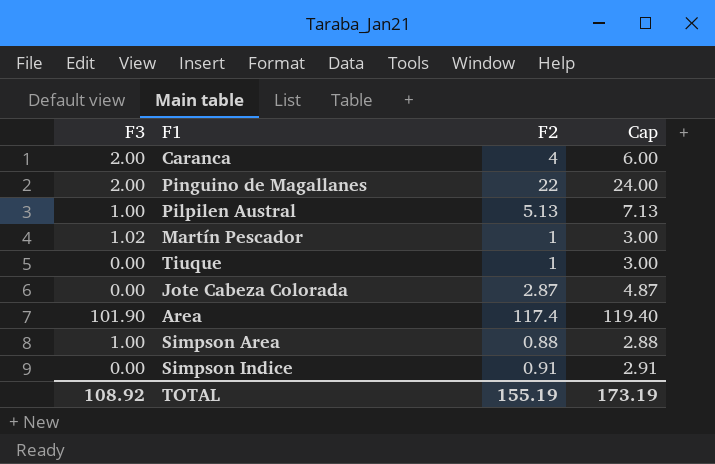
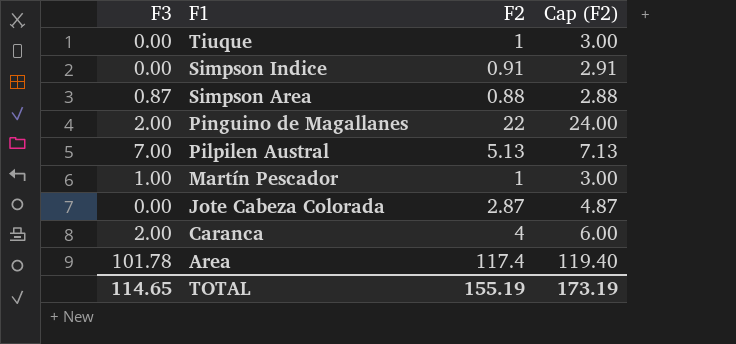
row order: none -> F1 descending
column name: Cap -> Cap (F2)
Simpson Area | F3: 1.00 -> 0.87
Pilpilen Austral | F3: 1.00 -> 7.00
Martín Pescador | F3: 1.02 -> 1.00
Area | F3: 101.90 -> 101.78
TOTAL | F3: 108.92 -> 114.65

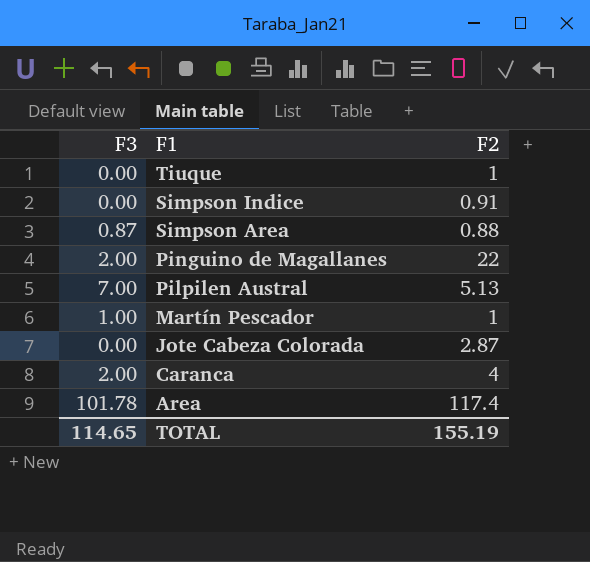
column Cap (F2) | formula: [F2] + 2 -> none

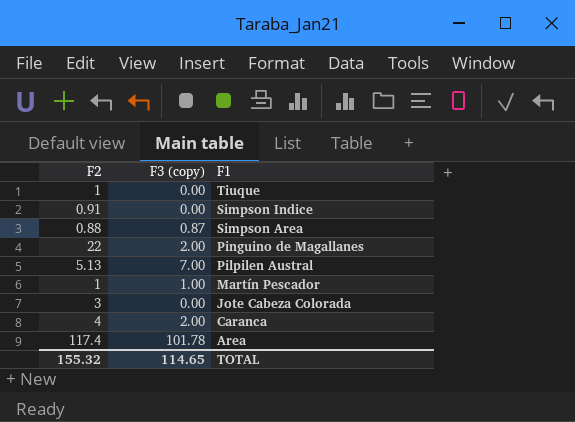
column F2 | position: 3 -> 1
column name: F3 -> F3 (copy)
Jote Cabeza Colorada | F2: 2.87 -> 3
TOTAL | F2: 155.19 -> 155.32

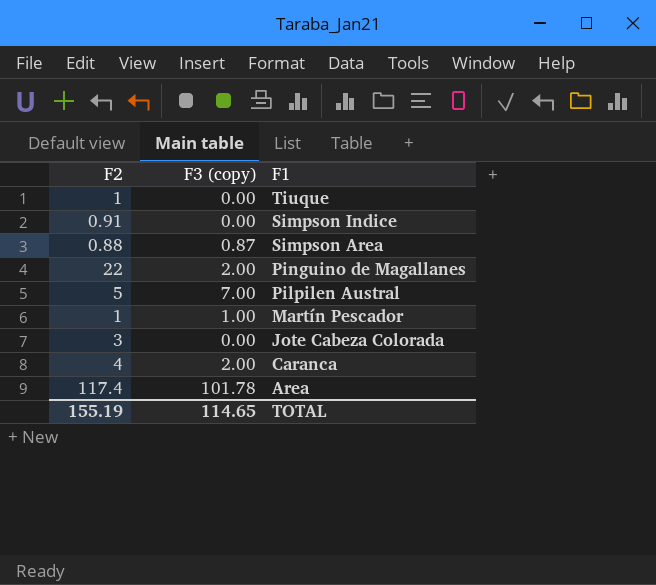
Pilpilen Austral | F2: 5.13 -> 5
TOTAL | F2: 155.32 -> 155.19

